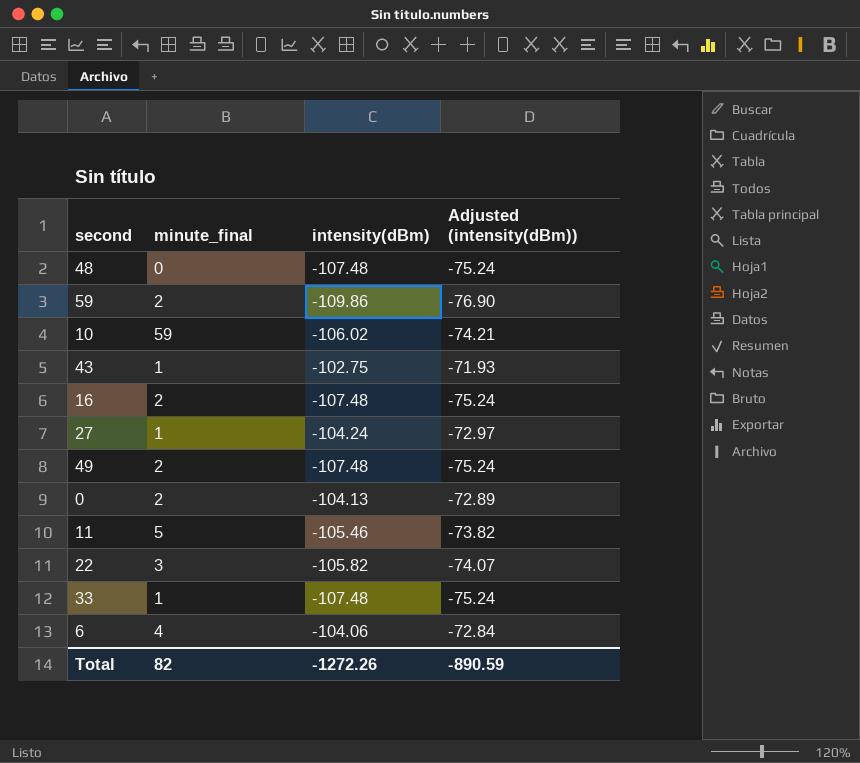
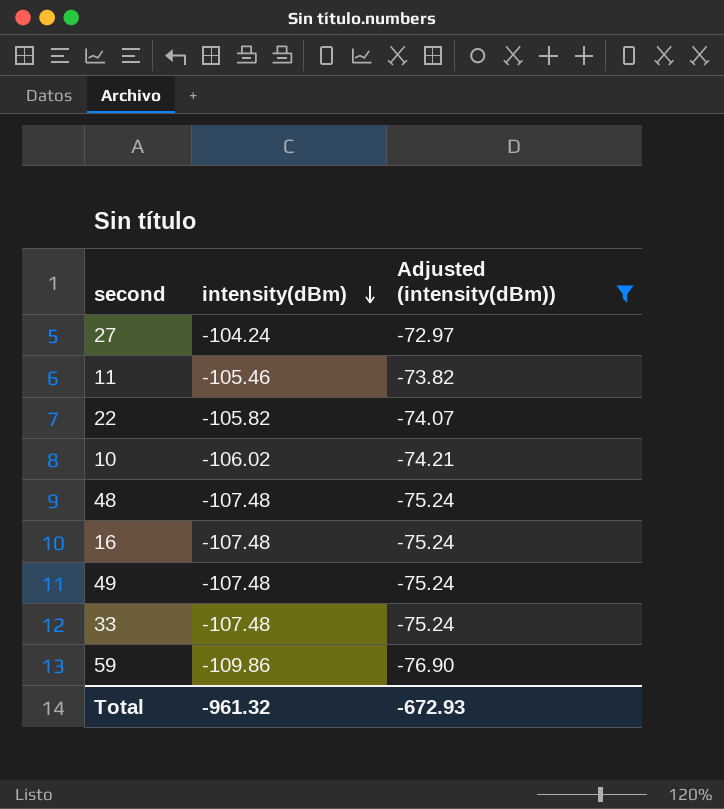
filter: none -> Adjusted (intensity(dBm)) <= -72.97
row order: none -> intensity(dBm) descending
column minute_final | position: 2 -> none
Total | intensity(dBm): -1272.26 -> -961.32
Total | Adjusted (intensity(dBm)): -890.59 -> -672.93

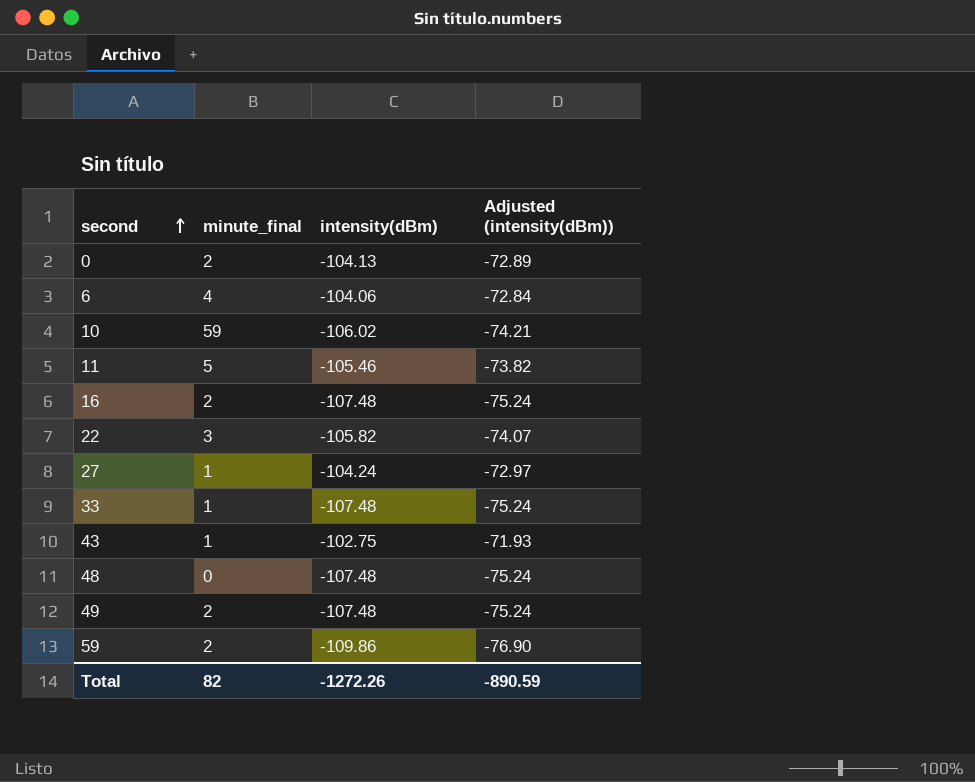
filter: Adjusted (intensity(dBm)) <= -72.97 -> none
row order: intensity(dBm) descending -> second ascending
column minute_final | position: none -> 2
Total | intensity(dBm): -961.32 -> -1272.26
Total | Adjusted (intensity(dBm)): -672.93 -> -890.59

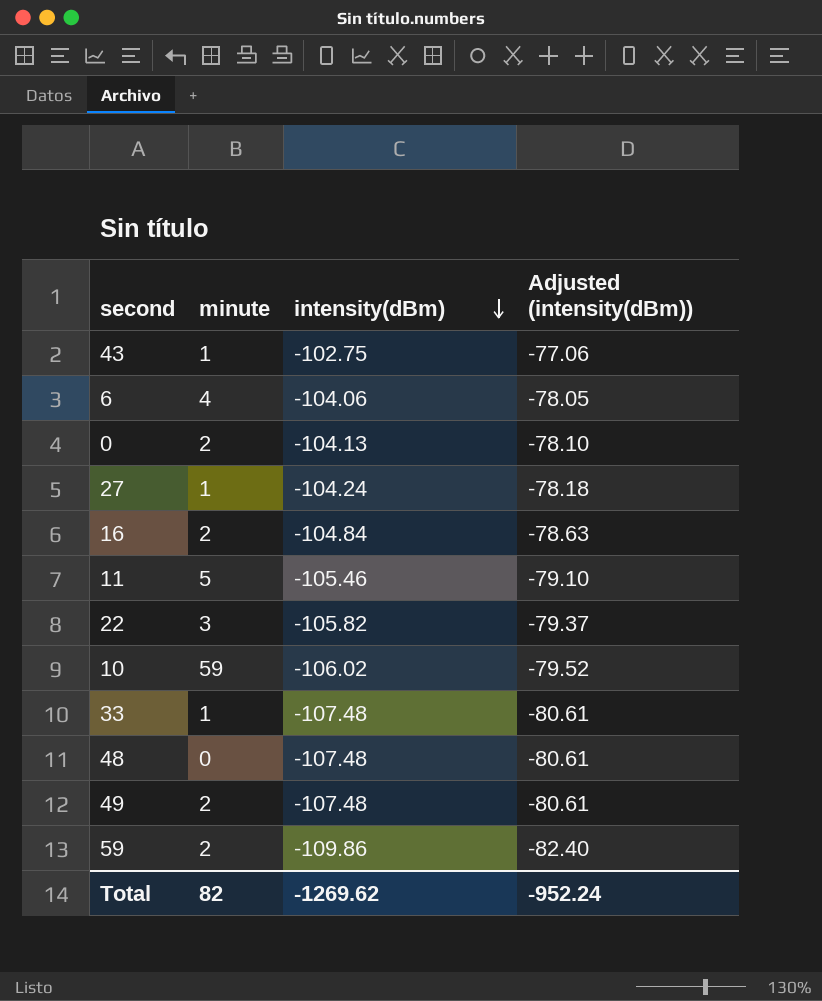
row order: second ascending -> intensity(dBm) descending
column name: minute_final -> minute
column Adjusted (intensity(dBm)) | formula: [intensity(dBm)] * 0.7 -> [intensity(dBm)] * 0.75
16 | intensity(dBm): -107.48 -> -104.84
Total | intensity(dBm): -1272.26 -> -1269.62
Total | Adjusted (intensity(dBm)): -890.59 -> -952.24

